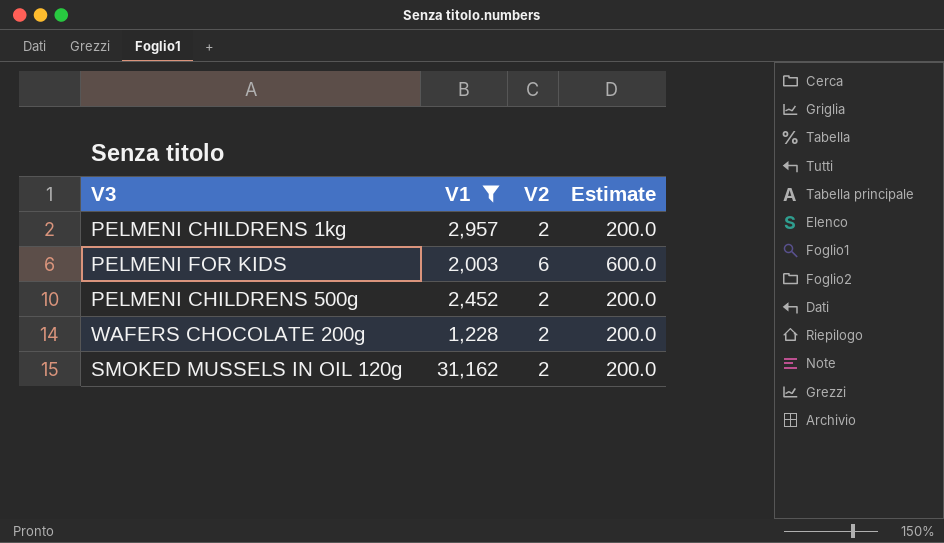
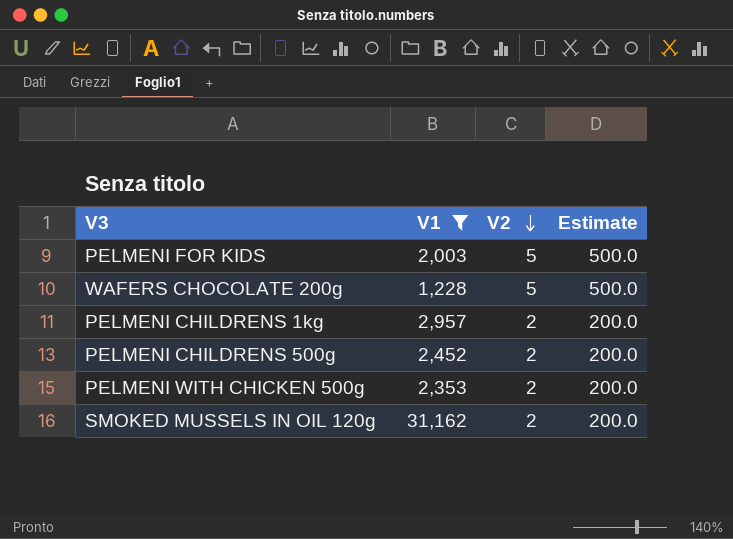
row order: none -> V2 descending
PELMENI FOR KIDS | V2: 6 -> 5
PELMENI FOR KIDS | Estimate: 600.0 -> 500.0
WAFERS CHOCOLATE 200g | V2: 2 -> 5
WAFERS CHOCOLATE 200g | Estimate: 200.0 -> 500.0
row PELMENI WITH CHICKEN 500g: none -> 2,353 | 2 | 200.0

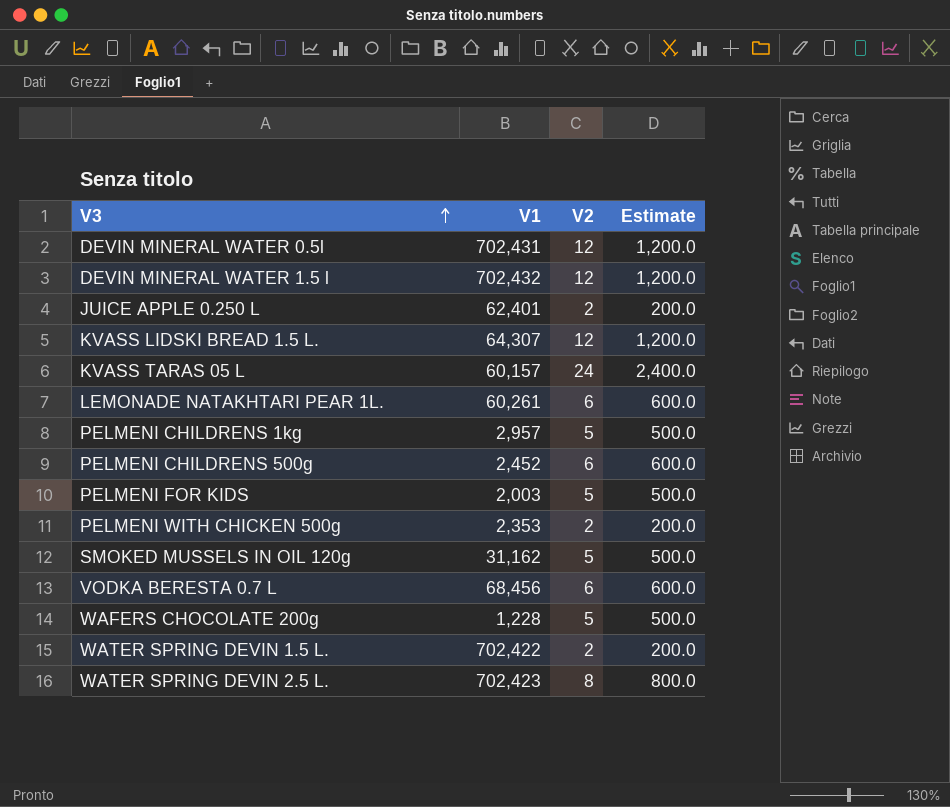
filter: V1 <= 31,162 -> none
row order: V2 descending -> V3 ascending
PELMENI CHILDRENS 1kg | V2: 2 -> 5
PELMENI CHILDRENS 1kg | Estimate: 200.0 -> 500.0
PELMENI CHILDRENS 500g | V2: 2 -> 6
PELMENI CHILDRENS 500g | Estimate: 200.0 -> 600.0
SMOKED MUSSELS IN OIL 120g | V2: 2 -> 5
SMOKED MUSSELS IN OIL 120g | Estimate: 200.0 -> 500.0

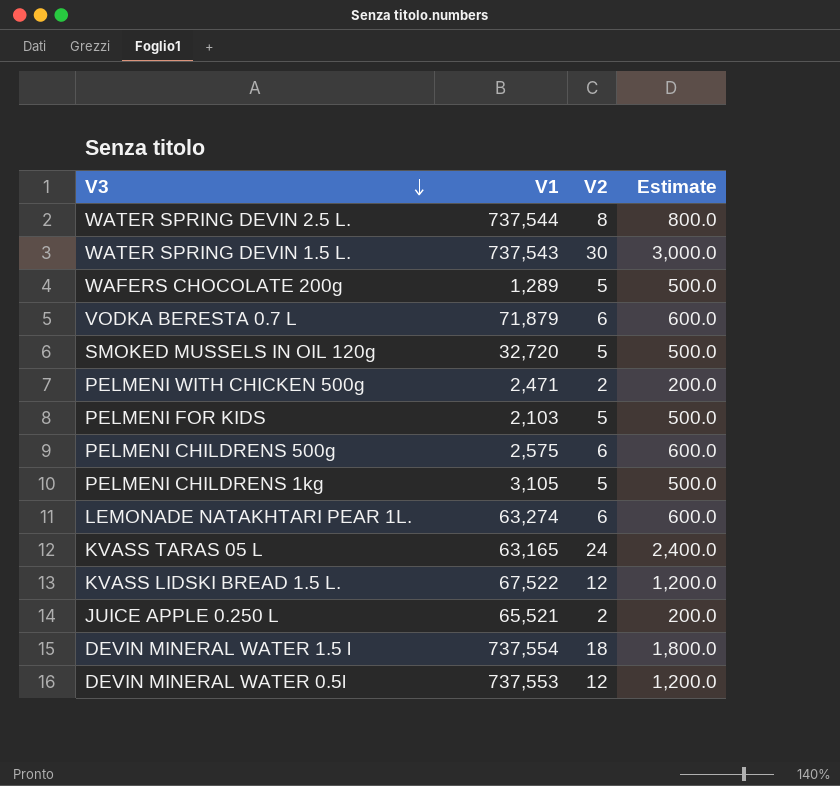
row order: V3 ascending -> V3 descending
WATER SPRING DEVIN 2.5 L. | V1: 702,423 -> 737,544
WATER SPRING DEVIN 1.5 L. | V1: 702,422 -> 737,543
WATER SPRING DEVIN 1.5 L. | V2: 2 -> 30
WATER SPRING DEVIN 1.5 L. | Estimate: 200.0 -> 3,000.0
WAFERS CHOCOLATE 200g | V1: 1,228 -> 1,289
VODKA BERESTA 0.7 L | V1: 68,456 -> 71,879
SMOKED MUSSELS IN OIL 120g | V1: 31,162 -> 32,720
PELMENI WITH CHICKEN 500g | V1: 2,353 -> 2,471
PELMENI FOR KIDS | V1: 2,003 -> 2,103
PELMENI CHILDRENS 500g | V1: 2,452 -> 2,575
PELMENI CHILDRENS 1kg | V1: 2,957 -> 3,105
LEMONADE NATAKHTARI PEAR 1L. | V1: 60,261 -> 63,274
KVASS TARAS 05 L | V1: 60,157 -> 63,165
KVASS LIDSKI BREAD 1.5 L. | V1: 64,307 -> 67,522
JUICE APPLE 0.250 L | V1: 62,401 -> 65,521
DEVIN MINERAL WATER 1.5 l | V1: 702,432 -> 737,554
DEVIN MINERAL WATER 1.5 l | V2: 12 -> 18
DEVIN MINERAL WATER 1.5 l | Estimate: 1,200.0 -> 1,800.0
DEVIN MINERAL WATER 0.5l | V1: 702,431 -> 737,553

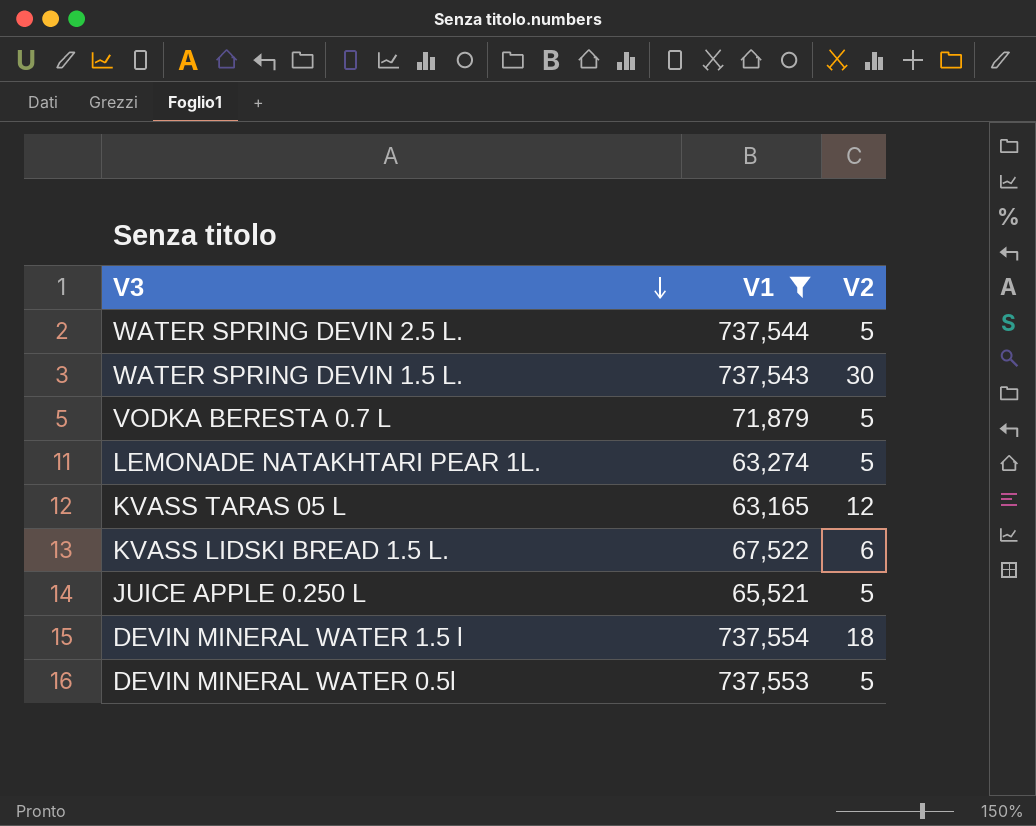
filter: none -> V1 >= 63,165
column Estimate | formula: [V2] * 100 -> none
WATER SPRING DEVIN 2.5 L. | V2: 8 -> 5
VODKA BERESTA 0.7 L | V2: 6 -> 5
LEMONADE NATAKHTARI PEAR 1L. | V2: 6 -> 5
KVASS TARAS 05 L | V2: 24 -> 12
KVASS LIDSKI BREAD 1.5 L. | V2: 12 -> 6
JUICE APPLE 0.250 L | V2: 2 -> 5
DEVIN MINERAL WATER 0.5l | V2: 12 -> 5

